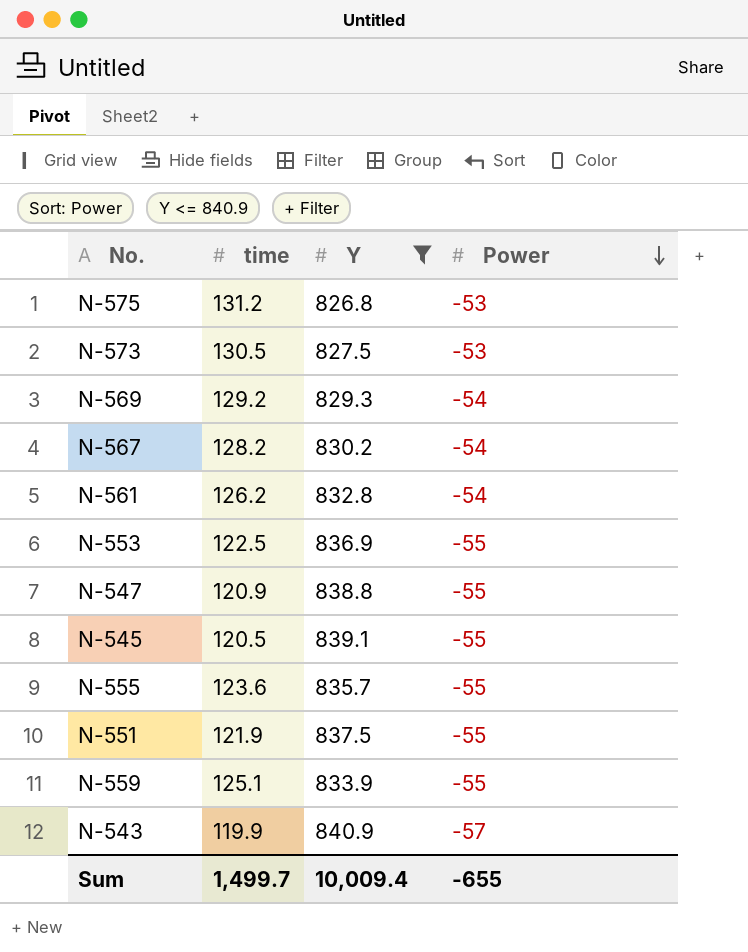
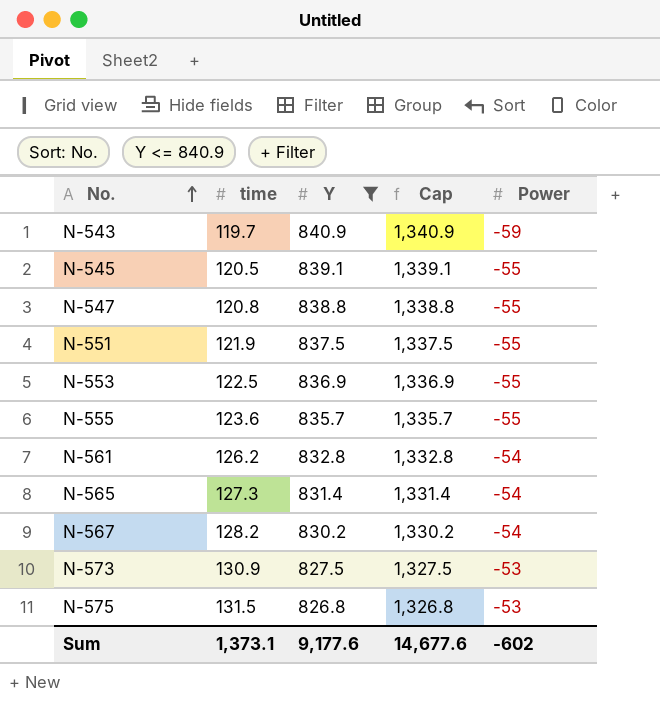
row order: Power descending -> No. ascending
column Cap | formula: none -> [Y] + 500
row N-569: 129.2 | 829.3 | -54 -> none
row N-559: 125.1 | 833.9 | -55 -> none
N-543 | time: 119.9 -> 119.7
N-543 | Power: -57 -> -59
N-547 | time: 120.9 -> 120.8
row N-565: none -> 127.3 | 831.4 | 1,331.4 | -54
N-573 | time: 130.5 -> 130.9
N-575 | time: 131.2 -> 131.5
Sum | time: 1,499.7 -> 1,373.1
Sum | Y: 10,009.4 -> 9,177.6
Sum | Power: -655 -> -602

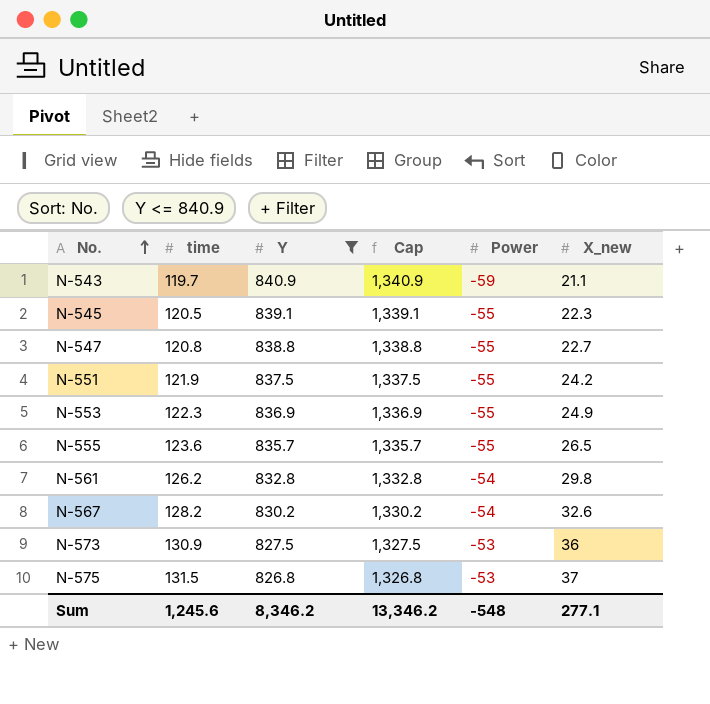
column X_new | position: none -> 6
row N-565: 127.3 | 831.4 | 1,331.4 | -54 -> none
N-553 | time: 122.5 -> 122.3
Sum | time: 1,373.1 -> 1,245.6
Sum | Y: 9,177.6 -> 8,346.2
Sum | Cap: 14,677.6 -> 13,346.2
Sum | Power: -602 -> -548

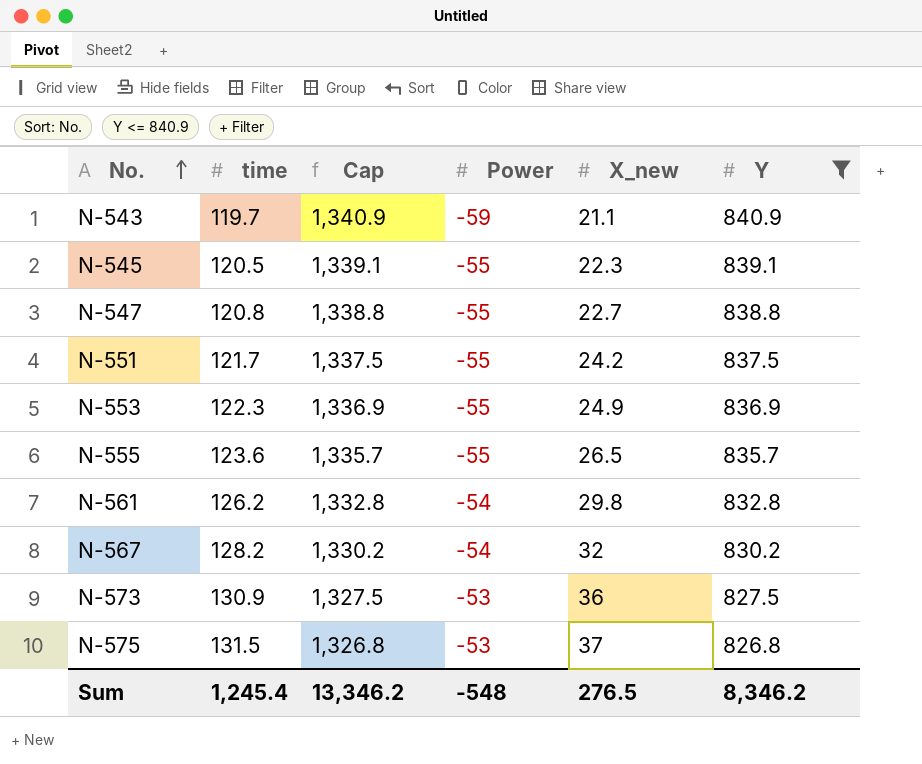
column Y | position: 3 -> 6
N-551 | time: 121.9 -> 121.7
N-567 | X_new: 32.6 -> 32
Sum | time: 1,245.6 -> 1,245.4
Sum | X_new: 277.1 -> 276.5

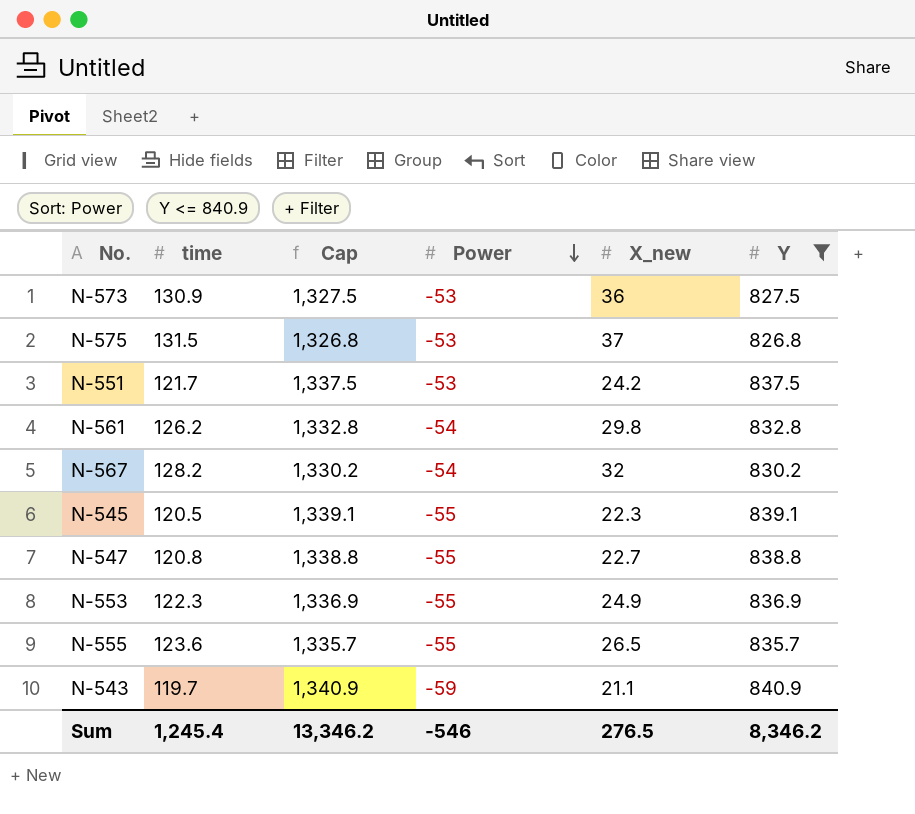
row order: No. ascending -> Power descending
N-551 | Power: -55 -> -53
Sum | Power: -548 -> -546

